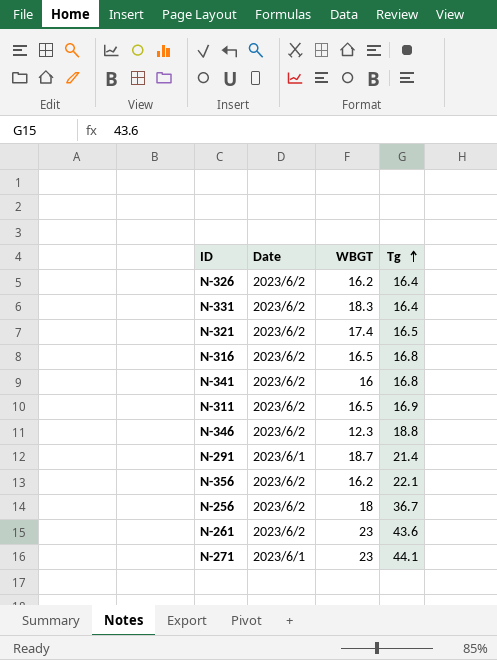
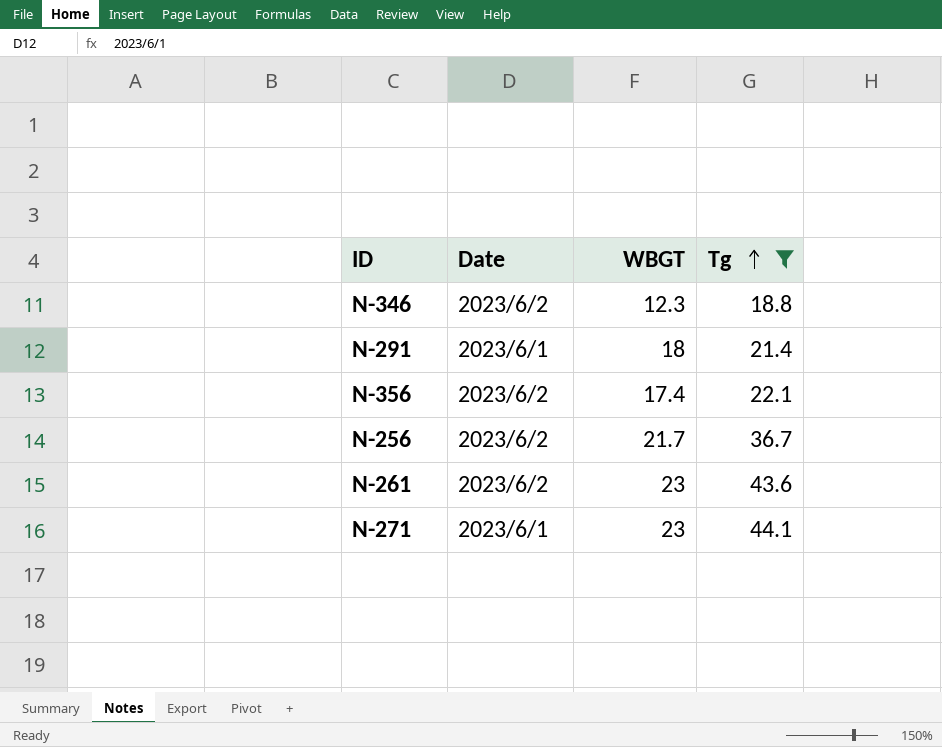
filter: none -> Tg >= 18.8
N-291 | WBGT: 18.7 -> 18
N-356 | WBGT: 16.2 -> 17.4
N-256 | WBGT: 18 -> 21.7

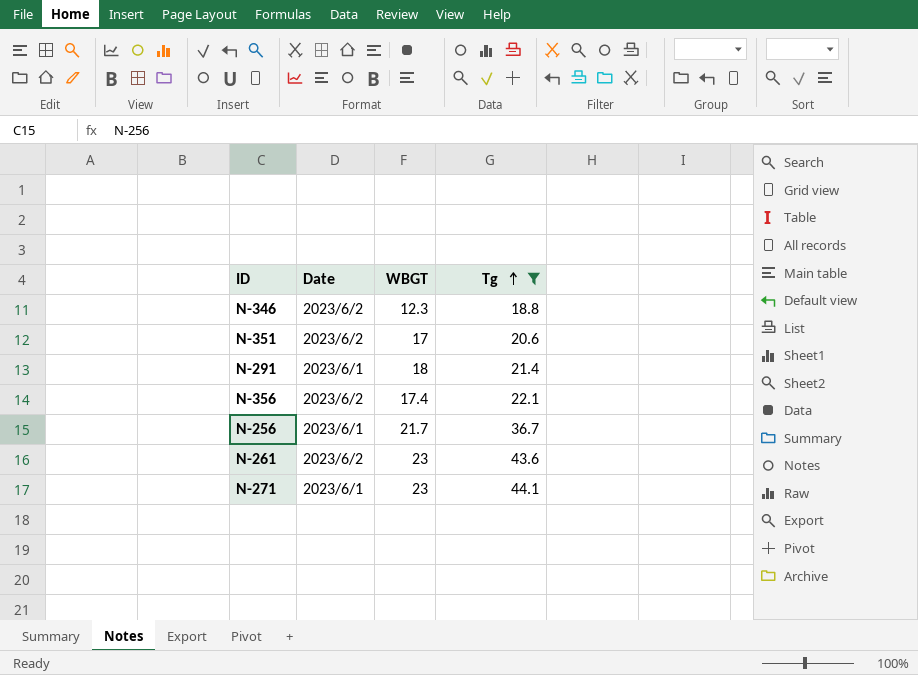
row N-351: none -> 2023/6/2 | 17 | 20.6
N-256 | Date: 2023/6/2 -> 2023/6/1

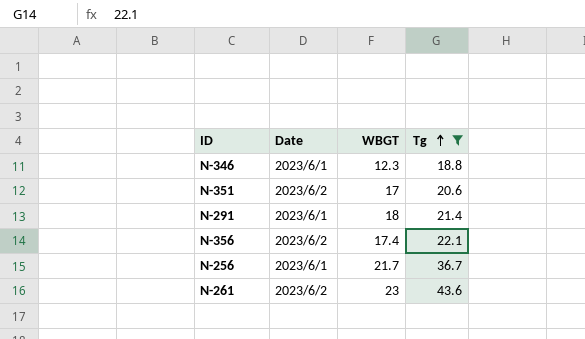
row N-271: 2023/6/1 | 23 | 44.1 -> none
N-346 | Date: 2023/6/2 -> 2023/6/1

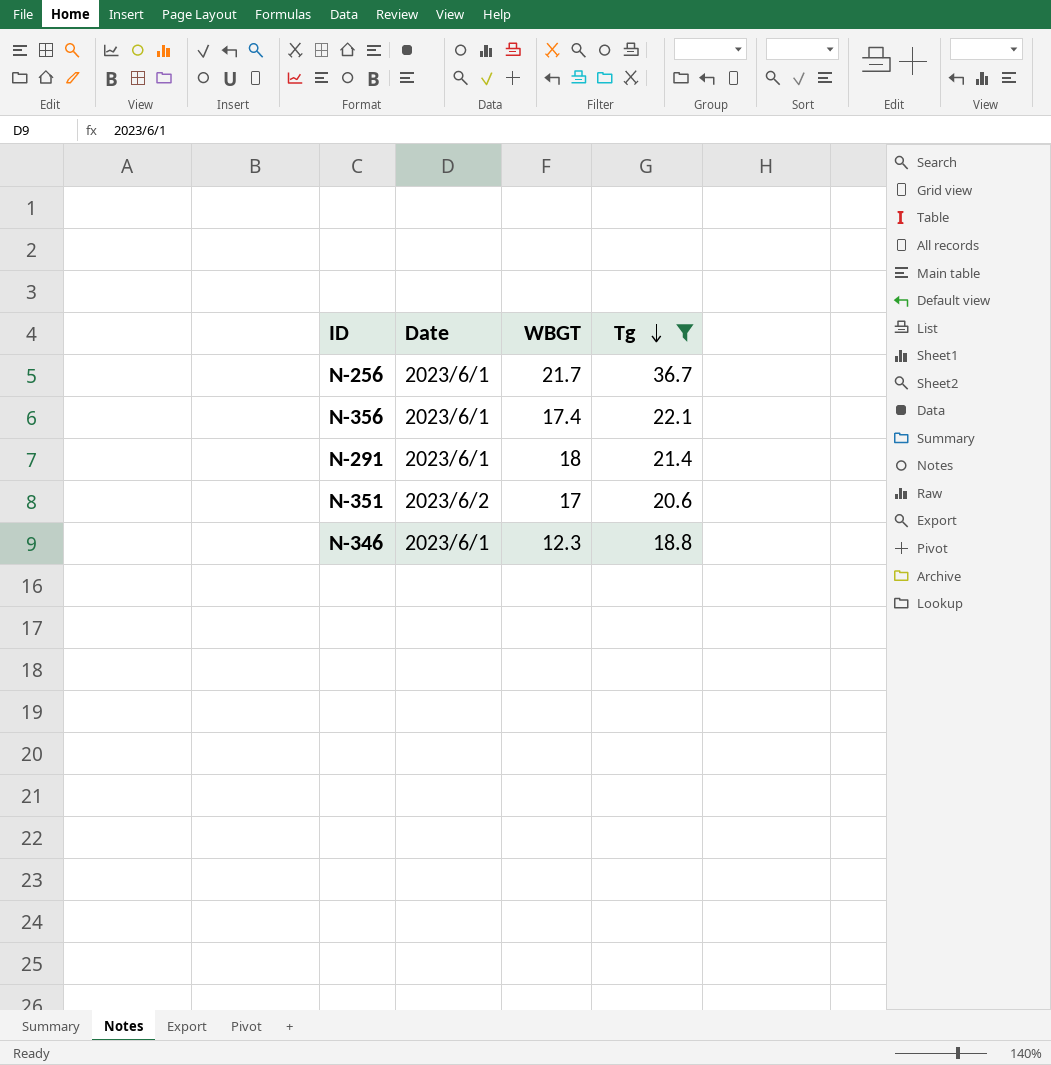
row order: Tg ascending -> Tg descending
row N-261: 2023/6/2 | 23 | 43.6 -> none
N-356 | Date: 2023/6/2 -> 2023/6/1

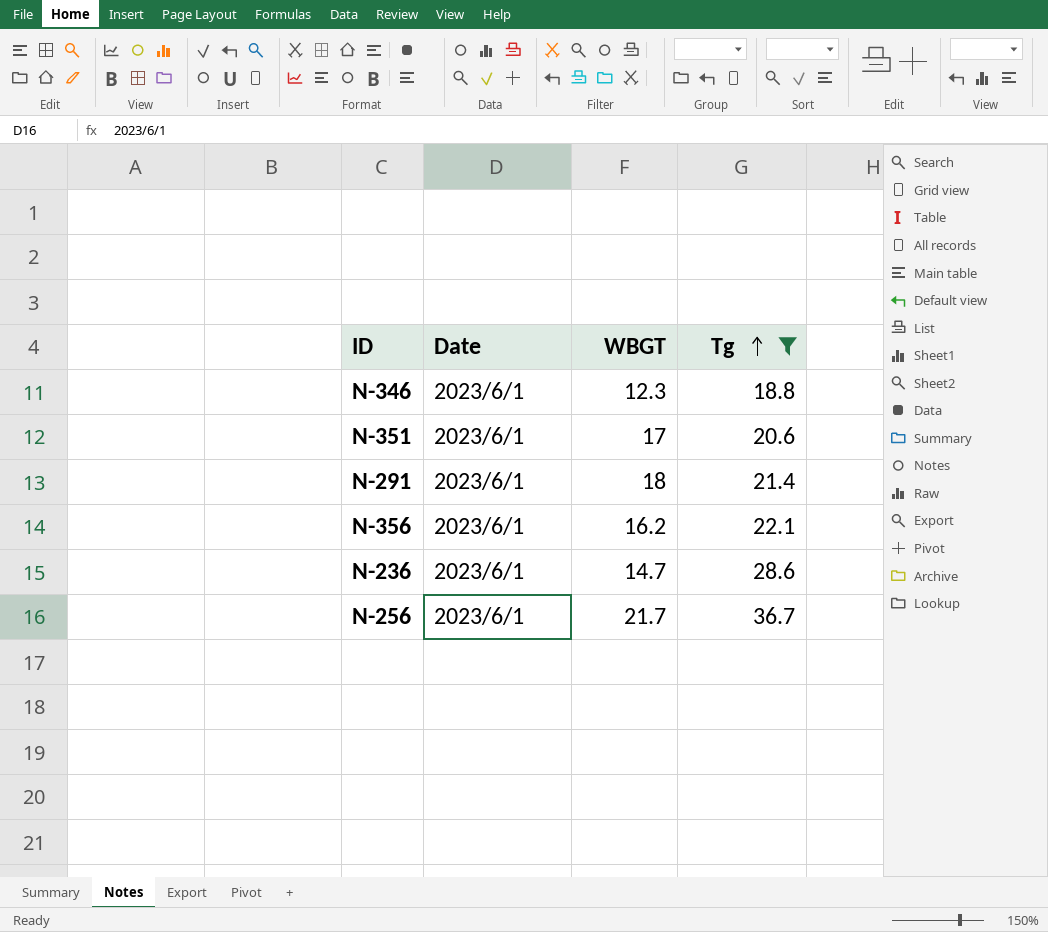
row order: Tg descending -> Tg ascending
N-351 | Date: 2023/6/2 -> 2023/6/1
N-356 | WBGT: 17.4 -> 16.2
row N-236: none -> 2023/6/1 | 14.7 | 28.6

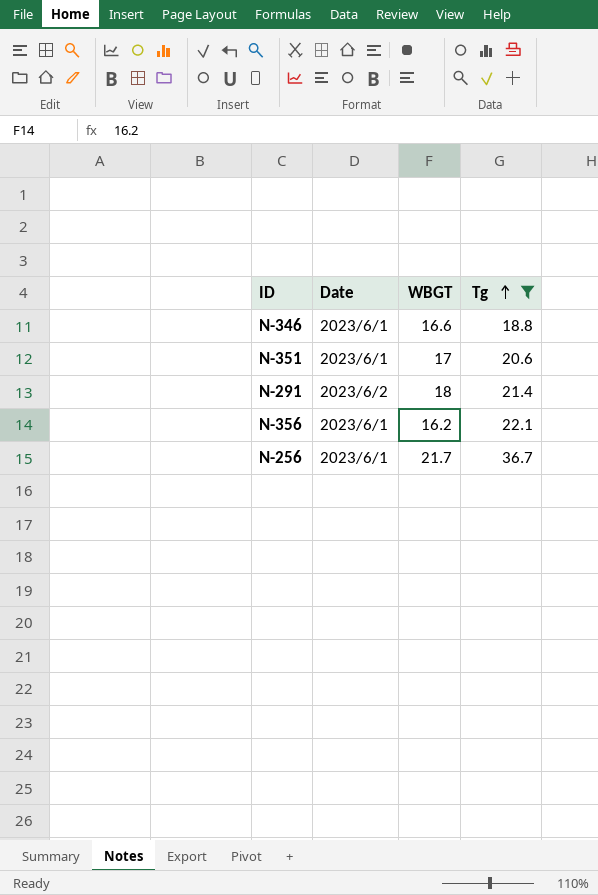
row N-236: 2023/6/1 | 14.7 | 28.6 -> none
N-346 | WBGT: 12.3 -> 16.6
N-291 | Date: 2023/6/1 -> 2023/6/2

